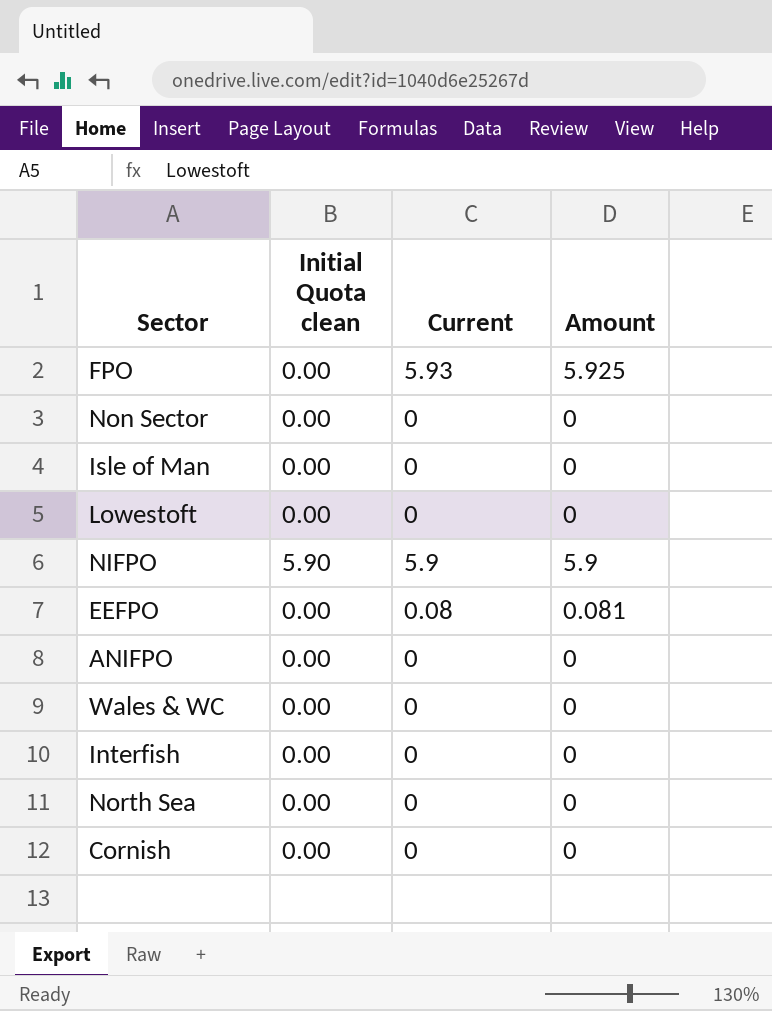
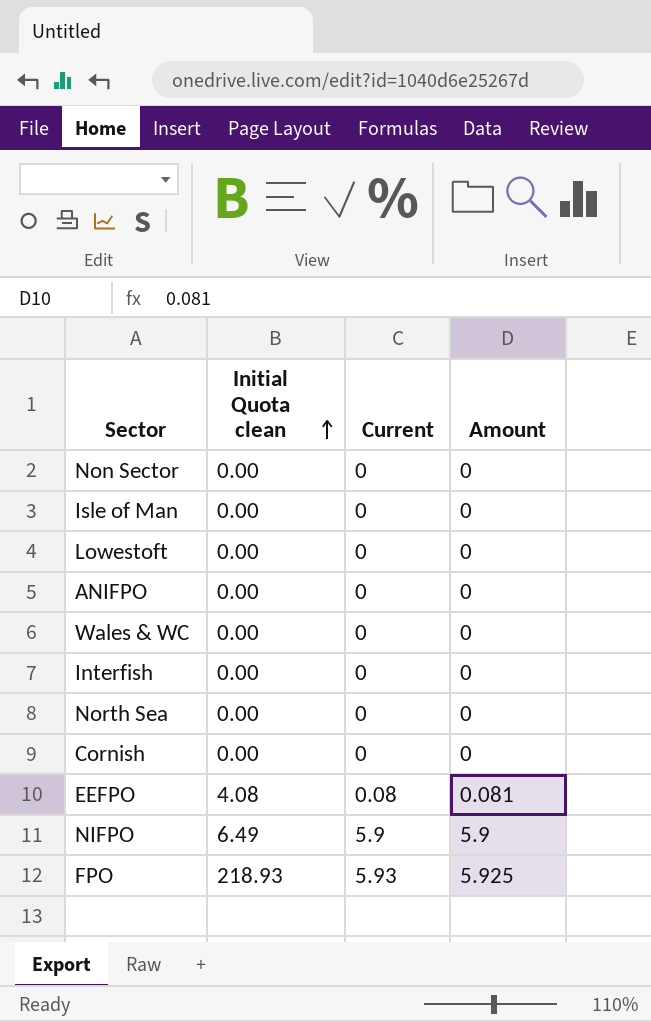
row order: none -> Initial Quota clean ascending
EEFPO | Initial Quota clean: 0.00 -> 4.08
NIFPO | Initial Quota clean: 5.90 -> 6.49
FPO | Initial Quota clean: 0.00 -> 218.93

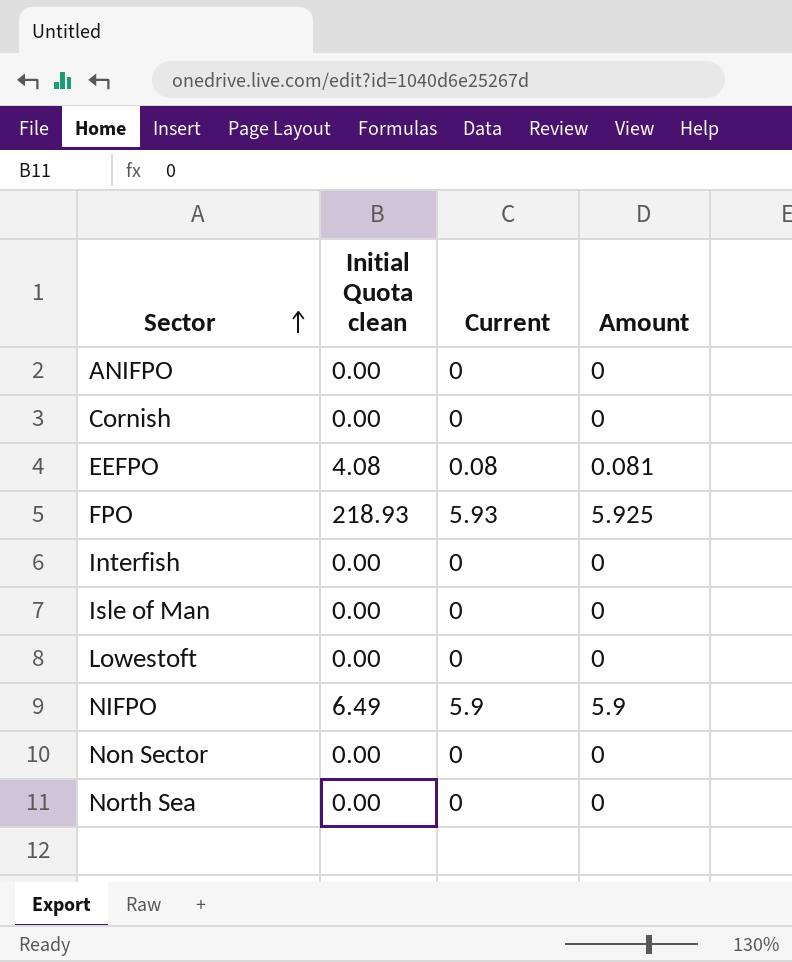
row order: Initial Quota clean ascending -> Sector ascending
row Wales & WC: 0.00 | 0 | 0 -> none

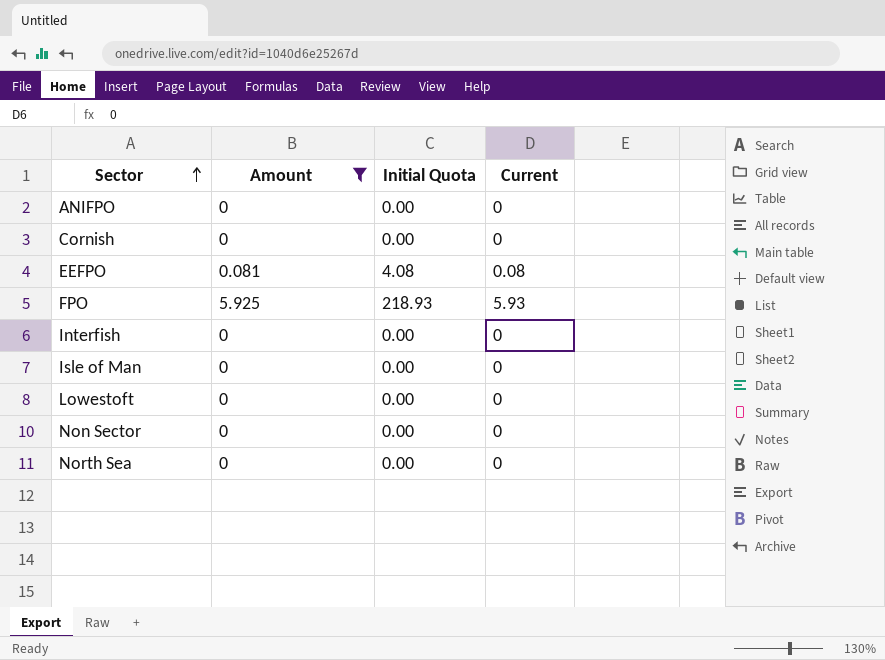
filter: none -> Amount != 5.9
column Amount | position: 4 -> 2
column name: Initial Quota clean -> Initial Quota

